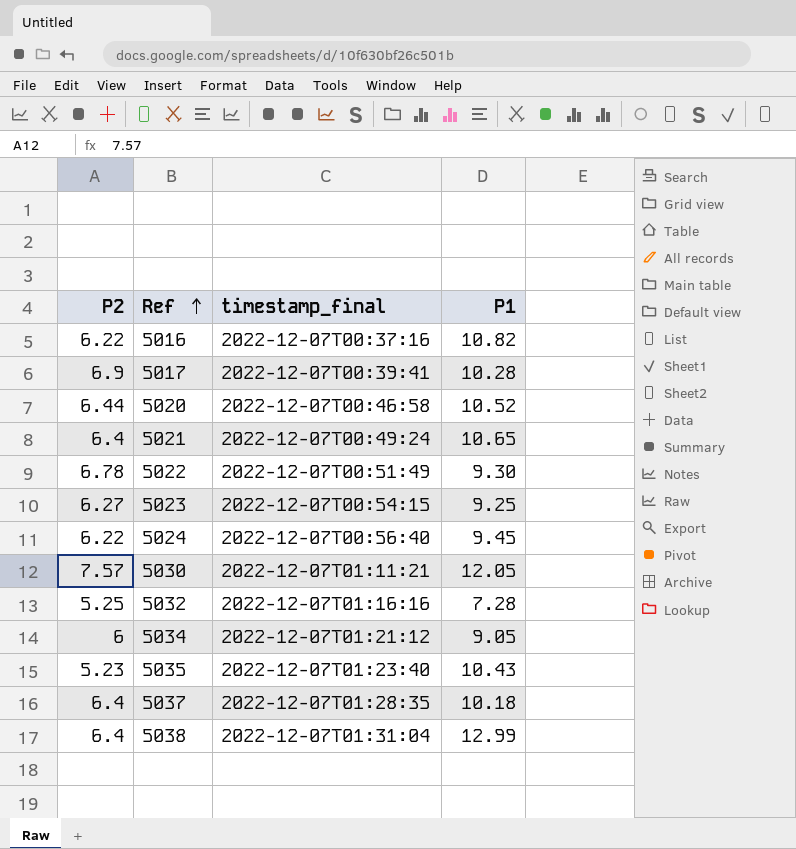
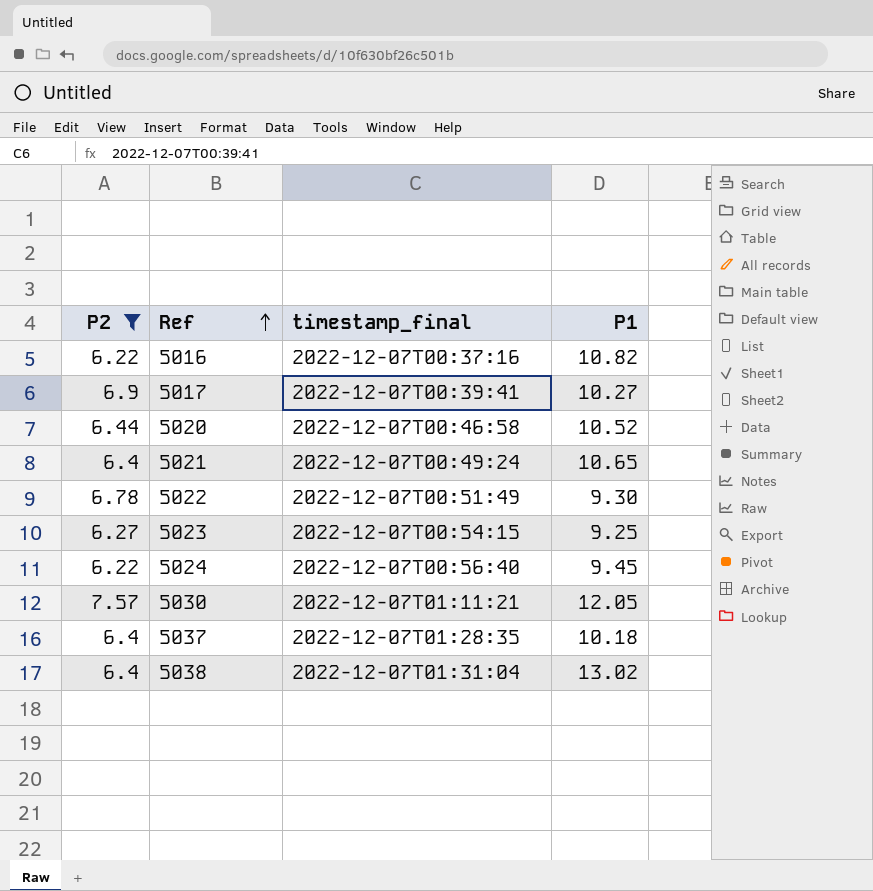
filter: none -> P2 >= 6.22
5017 | P1: 10.28 -> 10.27
5038 | P1: 12.99 -> 13.02

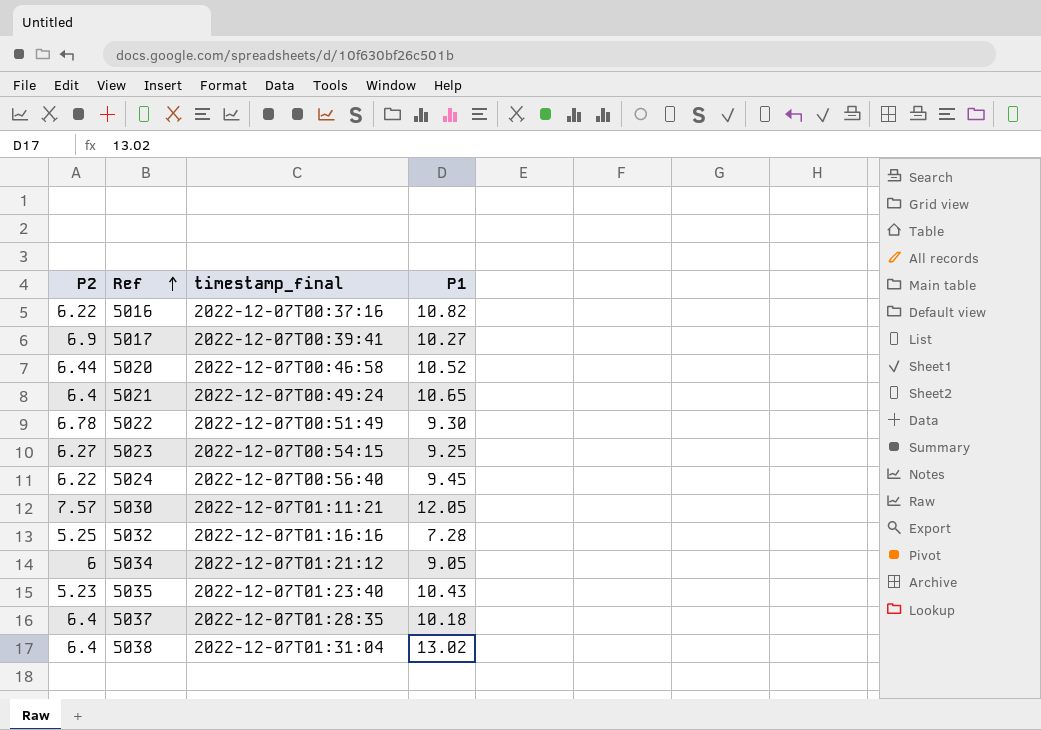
filter: P2 >= 6.22 -> none

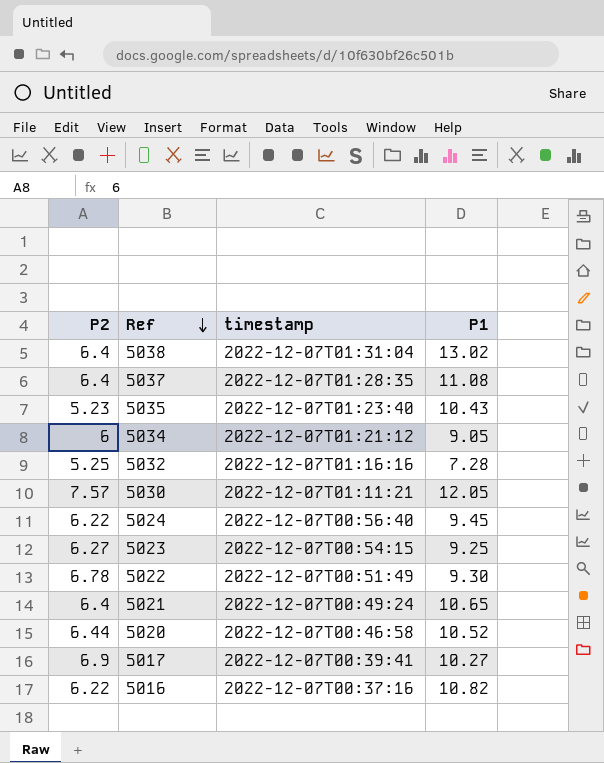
row order: Ref ascending -> Ref descending
column name: timestamp_final -> timestamp
5037 | P1: 10.18 -> 11.08

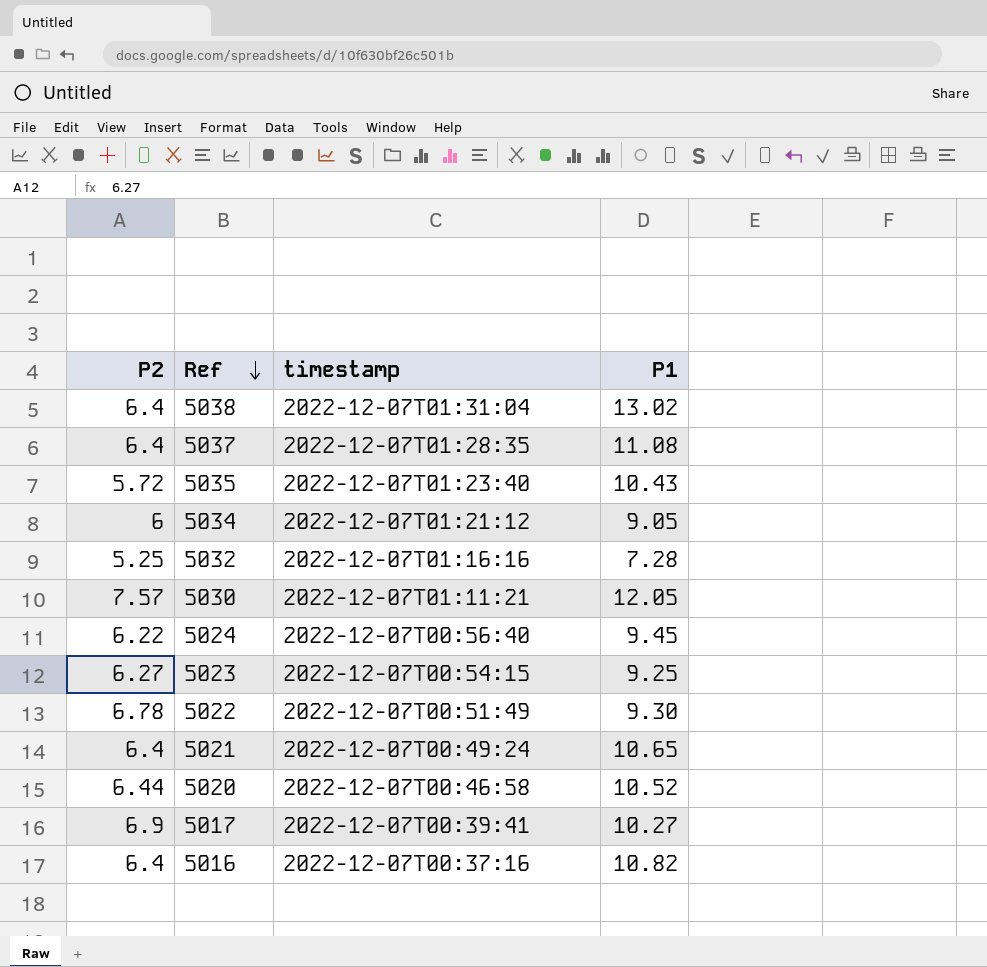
5035 | P2: 5.23 -> 5.72
5016 | P2: 6.22 -> 6.4

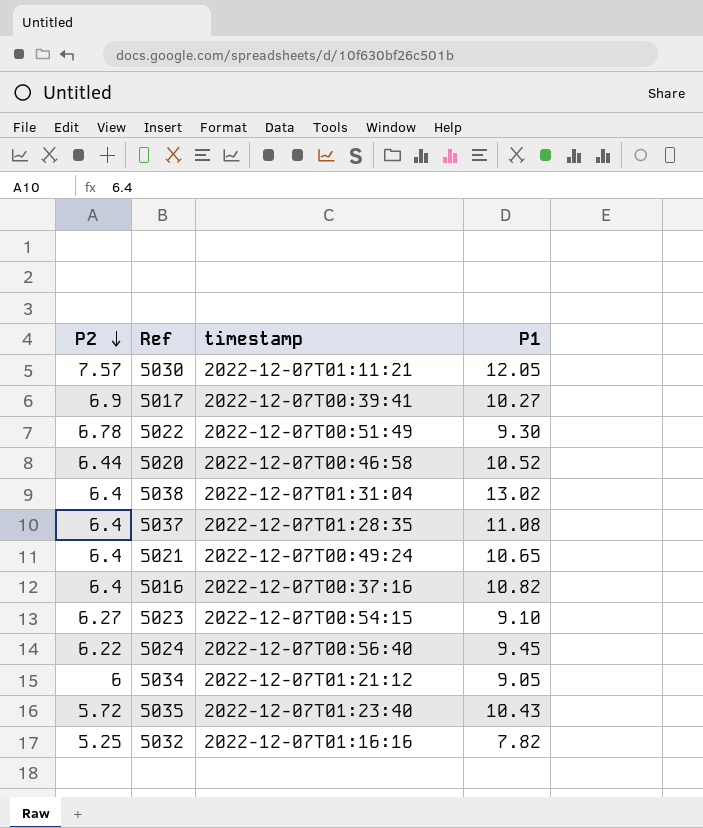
row order: Ref descending -> P2 descending
5023 | P1: 9.25 -> 9.10
5032 | P1: 7.28 -> 7.82

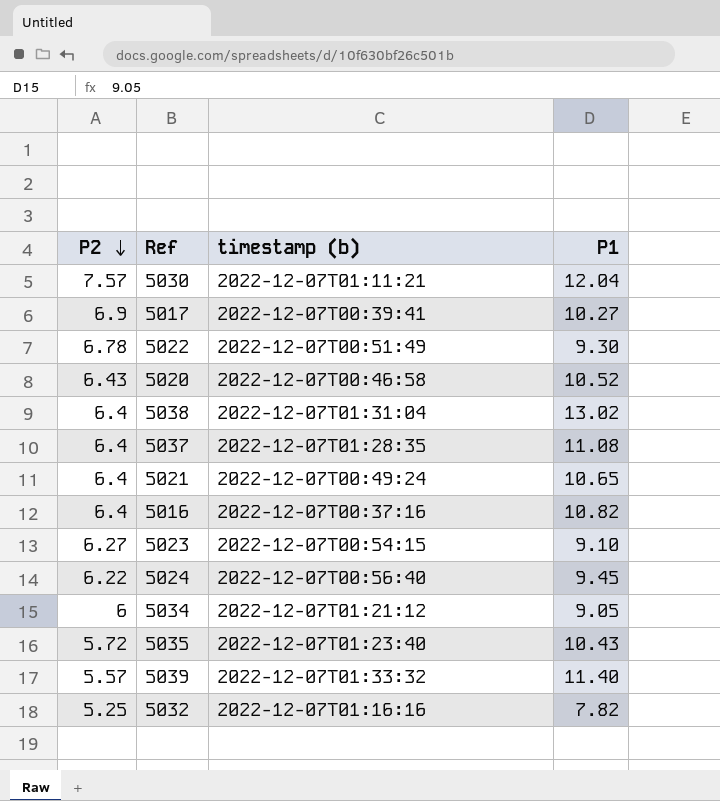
column name: timestamp -> timestamp (b)
5030 | P1: 12.05 -> 12.04
5020 | P2: 6.44 -> 6.43
row 5039: none -> 5.57 | 2022-12-07T01:33:32 | 11.40

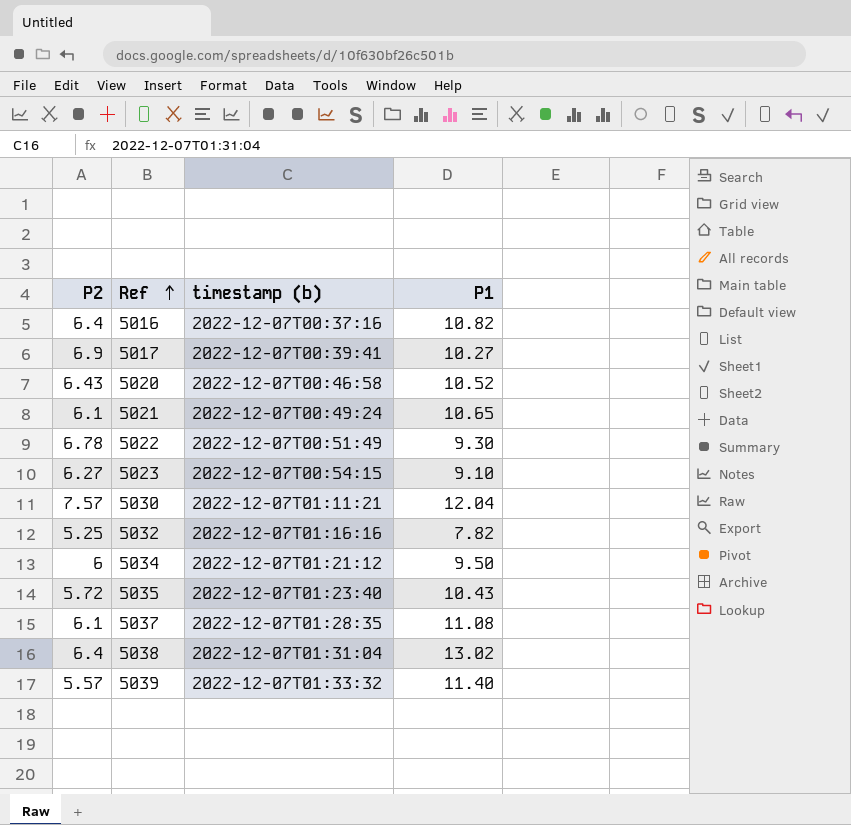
row order: P2 descending -> Ref ascending
row 5024: 6.22 | 2022-12-07T00:56:40 | 9.45 -> none
5021 | P2: 6.4 -> 6.1
5034 | P1: 9.05 -> 9.50
5037 | P2: 6.4 -> 6.1

